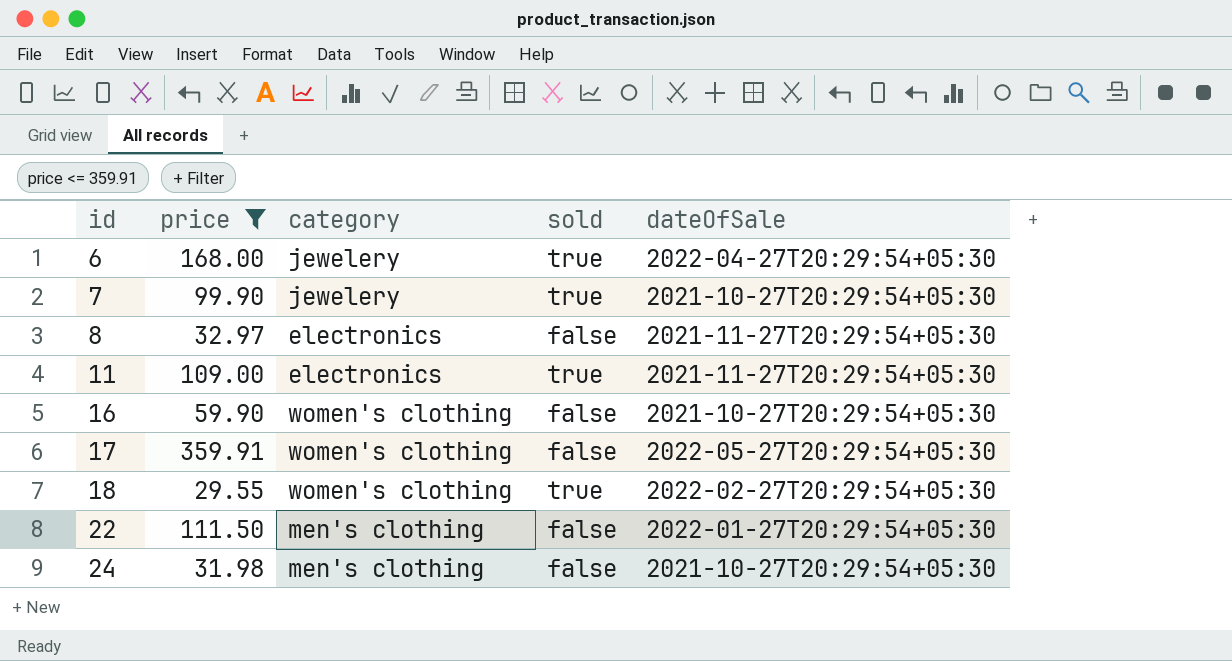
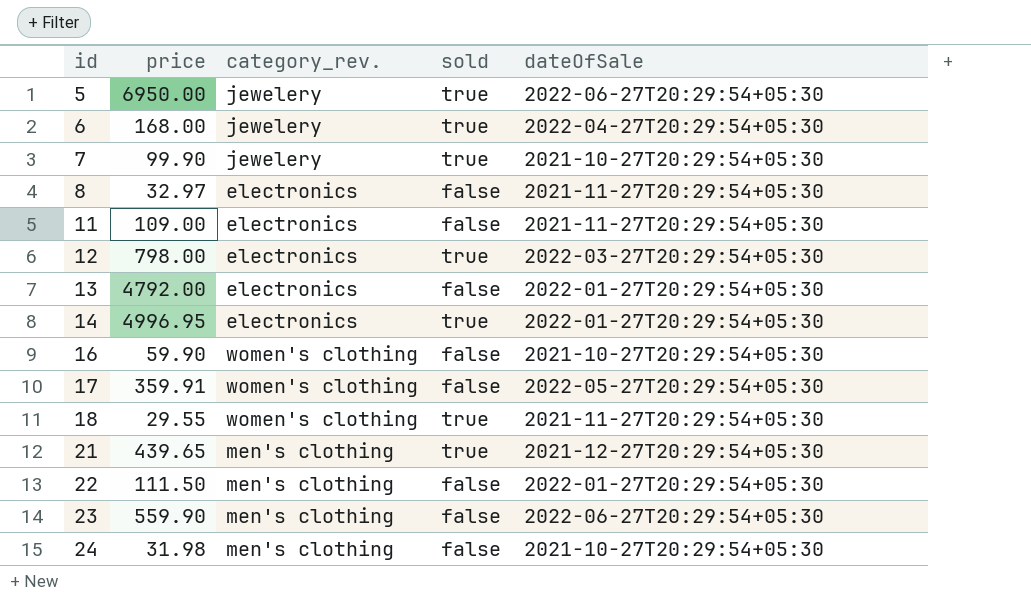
filter: price <= 359.91 -> none
column name: category -> category_rev.
11 | sold: true -> false
18 | dateOfSale: 2022-02-27T20:29:54+05:30 -> 2021-11-27T20:29:54+05:30

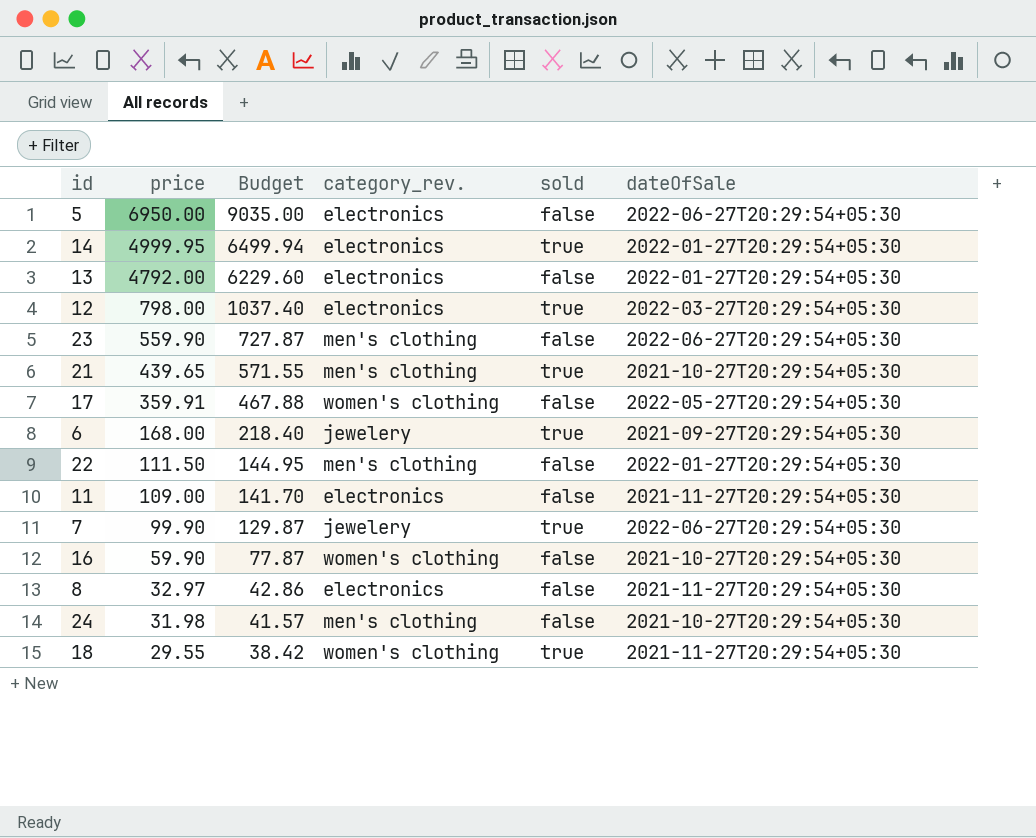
row order: id ascending -> price descending
column Budget | formula: none -> [price] * 1.3
5 | category_rev.: jewelery -> electronics
5 | sold: true -> false
14 | price: 4996.95 -> 4999.95
21 | dateOfSale: 2021-12-27T20:29:54+05:30 -> 2021-10-27T20:29:54+05:30
6 | dateOfSale: 2022-04-27T20:29:54+05:30 -> 2021-09-27T20:29:54+05:30
7 | dateOfSale: 2021-10-27T20:29:54+05:30 -> 2022-06-27T20:29:54+05:30

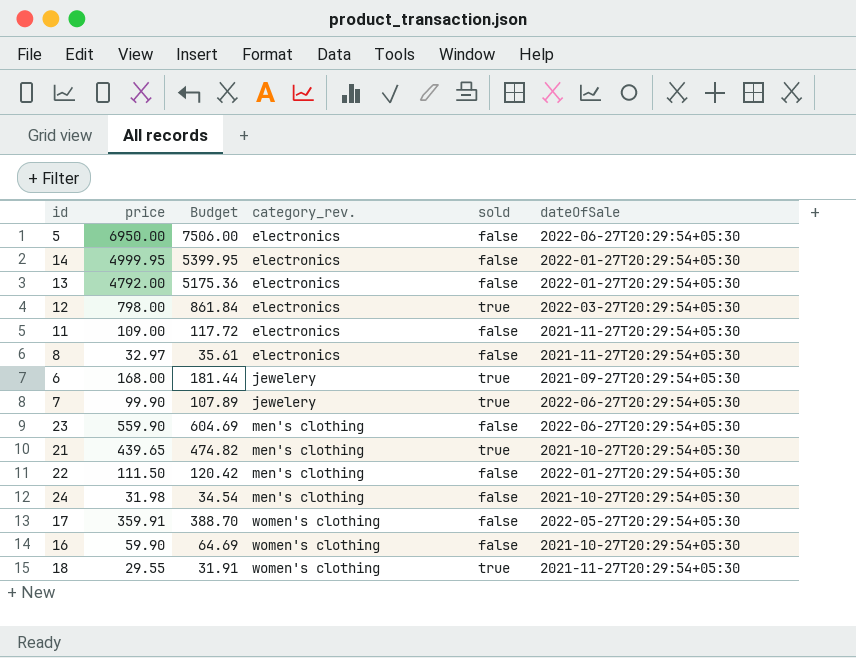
row order: price descending -> category_rev. ascending
column Budget | formula: [price] * 1.3 -> [price] * 1.08
14 | sold: true -> false

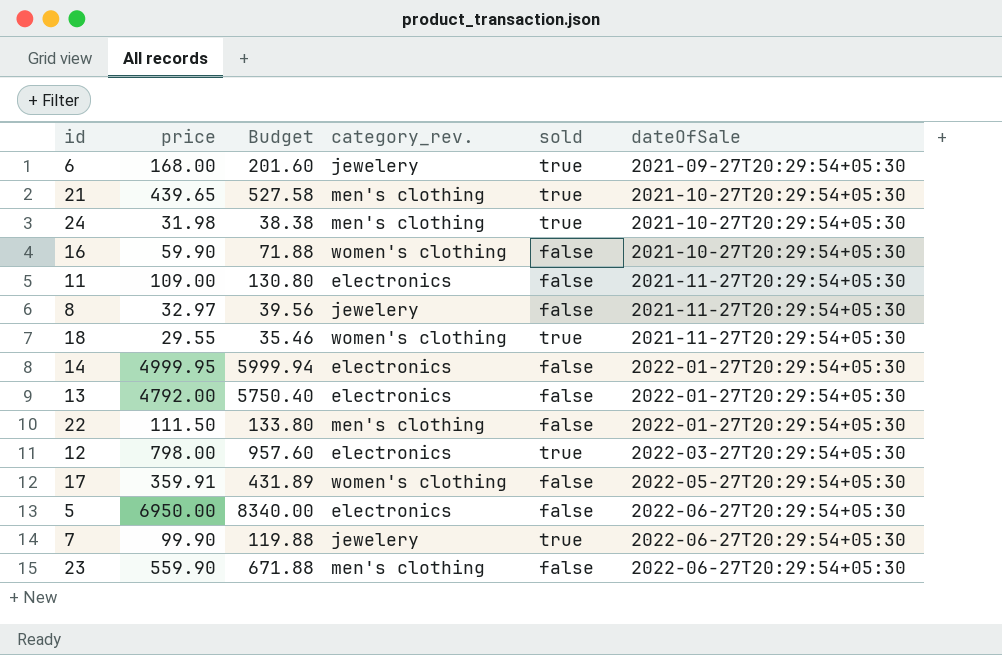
row order: category_rev. ascending -> dateOfSale ascending
column Budget | formula: [price] * 1.08 -> [price] * 1.2
24 | sold: false -> true
8 | category_rev.: electronics -> jewelery

